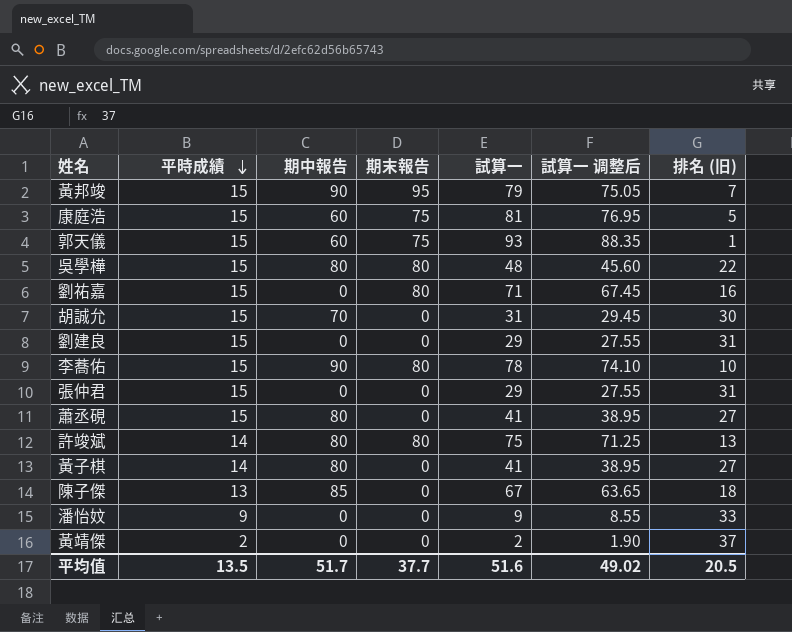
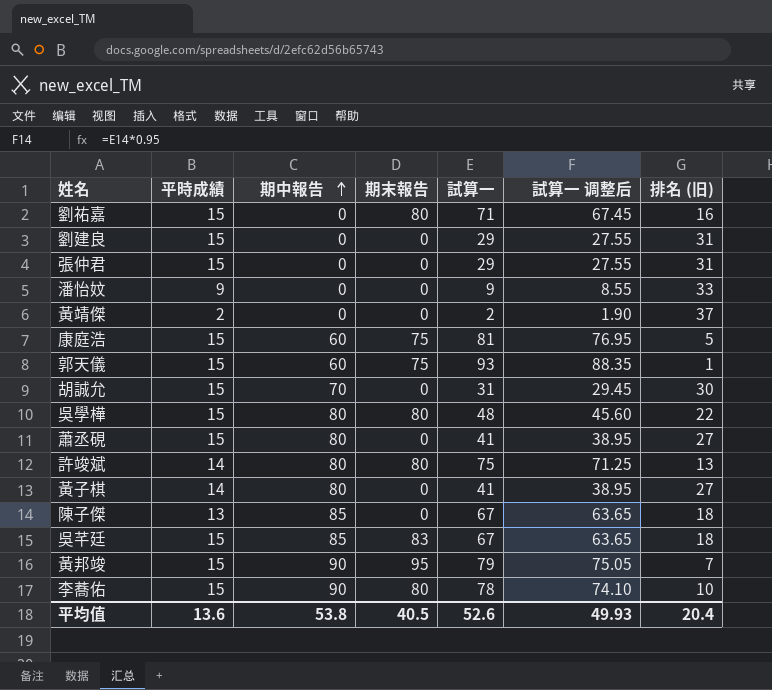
row order: 平時成績 descending -> 期中報告 ascending
row 吳芊廷: none -> 15 | 85 | 83 | 67 | 63.65 | 18
平均值 | 平時成績: 13.5 -> 13.6
平均值 | 期中報告: 51.7 -> 53.8
平均值 | 期末報告: 37.7 -> 40.5
平均值 | 試算一: 51.6 -> 52.6
平均值 | 試算一 调整后: 49.02 -> 49.93
平均值 | 排名 (旧): 20.5 -> 20.4

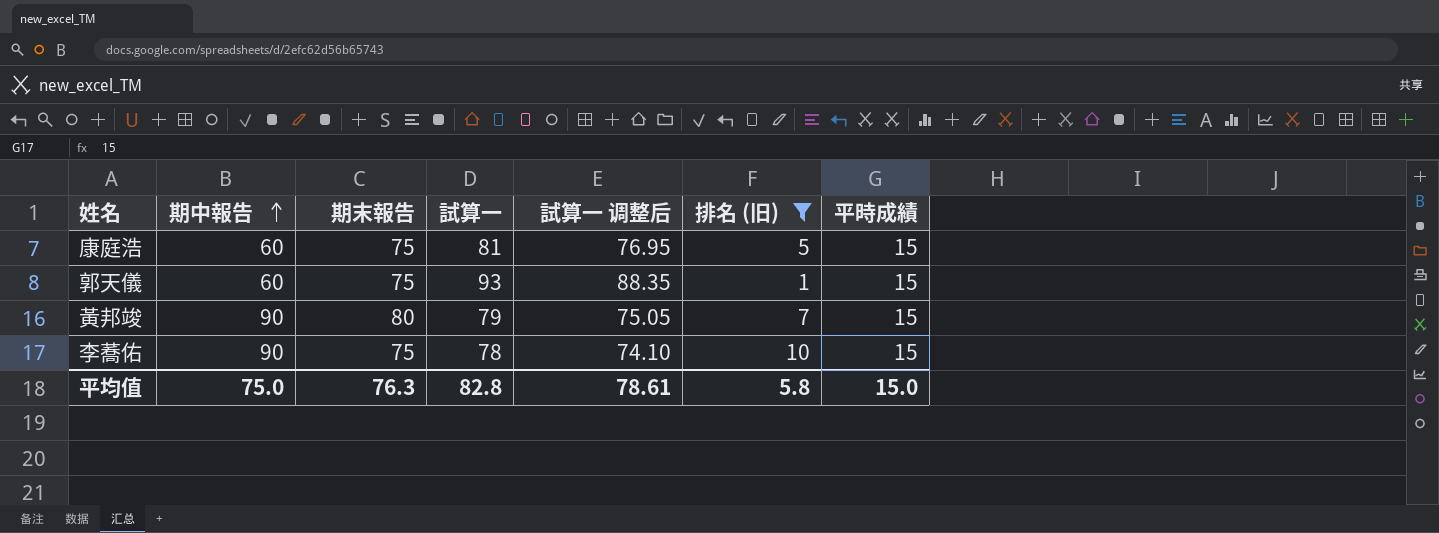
filter: none -> 排名 (旧) <= 10
column 平時成績 | position: 2 -> 7
黃邦竣 | 期末報告: 95 -> 80
李蕎佑 | 期末報告: 80 -> 75
平均值 | 期中報告: 53.8 -> 75.0
平均值 | 期末報告: 40.5 -> 76.3
平均值 | 試算一: 52.6 -> 82.8
平均值 | 試算一 调整后: 49.93 -> 78.61
平均值 | 排名 (旧): 20.4 -> 5.8
平均值 | 平時成績: 13.6 -> 15.0

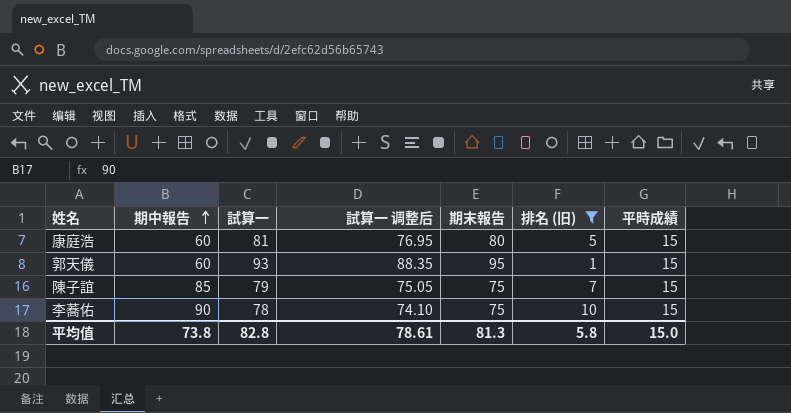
column 期末報告 | position: 3 -> 5
row 黃邦竣: 90 | 80 | 79 | 75.05 | 7 | 15 -> none
康庭浩 | 期末報告: 75 -> 80
郭天儀 | 期末報告: 75 -> 95
row 陳子誼: none -> 85 | 79 | 75.05 | 75 | 7 | 15
平均值 | 期中報告: 75.0 -> 73.8
平均值 | 期末報告: 76.3 -> 81.3

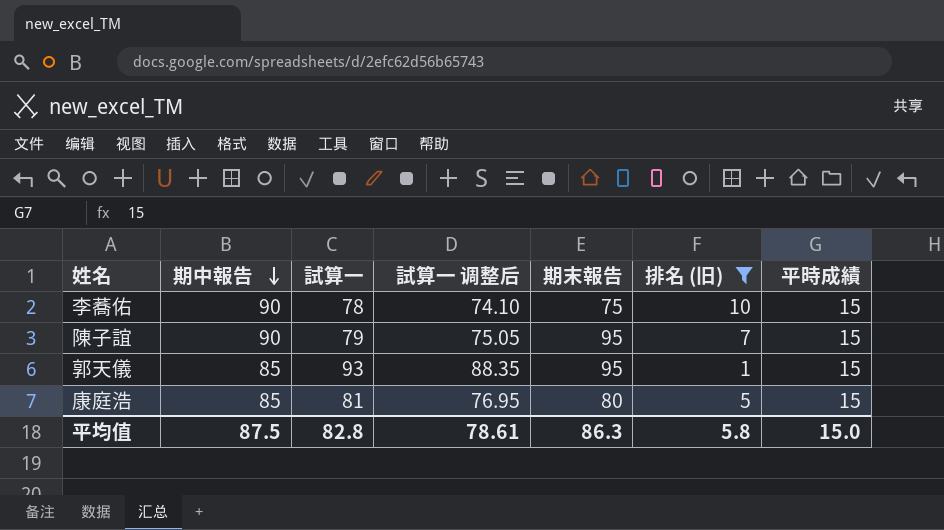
row order: 期中報告 ascending -> 期中報告 descending
陳子誼 | 期中報告: 85 -> 90
陳子誼 | 期末報告: 75 -> 95
郭天儀 | 期中報告: 60 -> 85
康庭浩 | 期中報告: 60 -> 85
平均值 | 期中報告: 73.8 -> 87.5
平均值 | 期末報告: 81.3 -> 86.3

